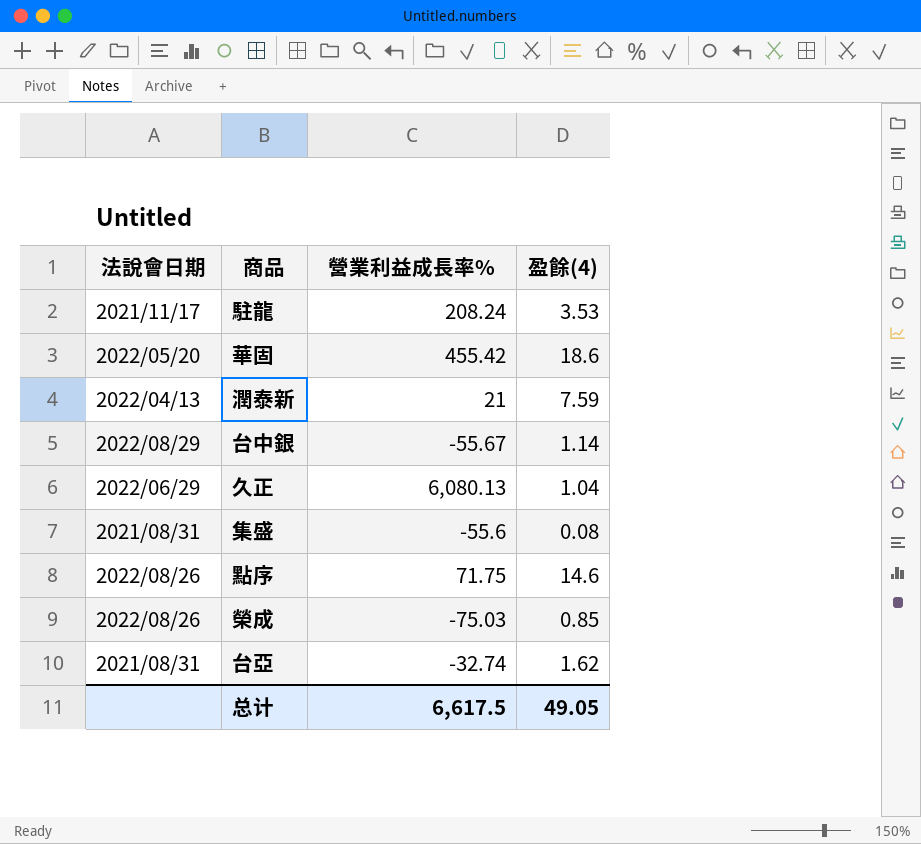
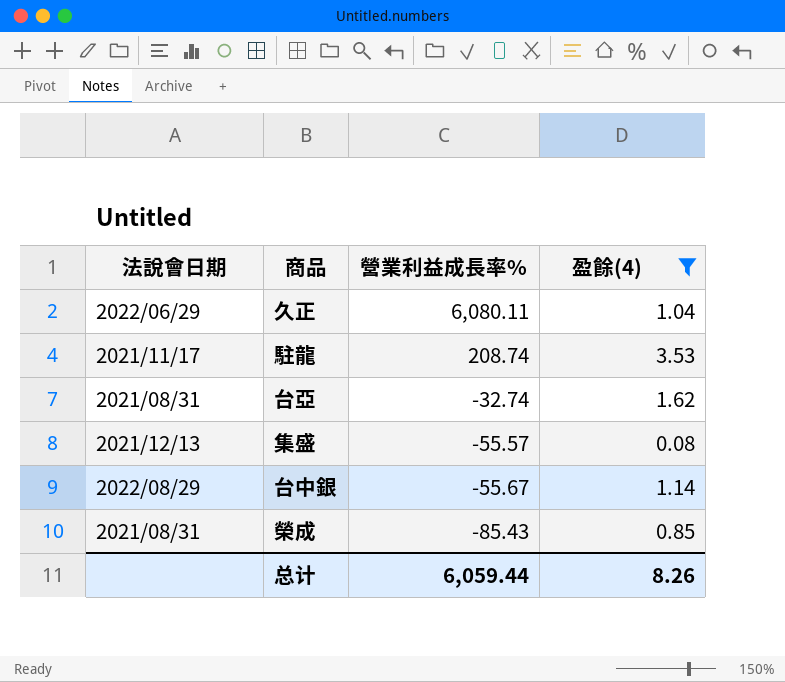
filter: none -> 盈餘(4) <= 3.53
row order: none -> 營業利益成長率% descending
久正 | 營業利益成長率%: 6,080.13 -> 6,080.11
駐龍 | 營業利益成長率%: 208.24 -> 208.74
集盛 | 法說會日期: 2021/08/31 -> 2021/12/13
集盛 | 營業利益成長率%: -55.6 -> -55.57
榮成 | 法說會日期: 2022/08/26 -> 2021/08/31
榮成 | 營業利益成長率%: -75.03 -> -85.43
总计 | 營業利益成長率%: 6,617.5 -> 6,059.44
总计 | 盈餘(4): 49.05 -> 8.26

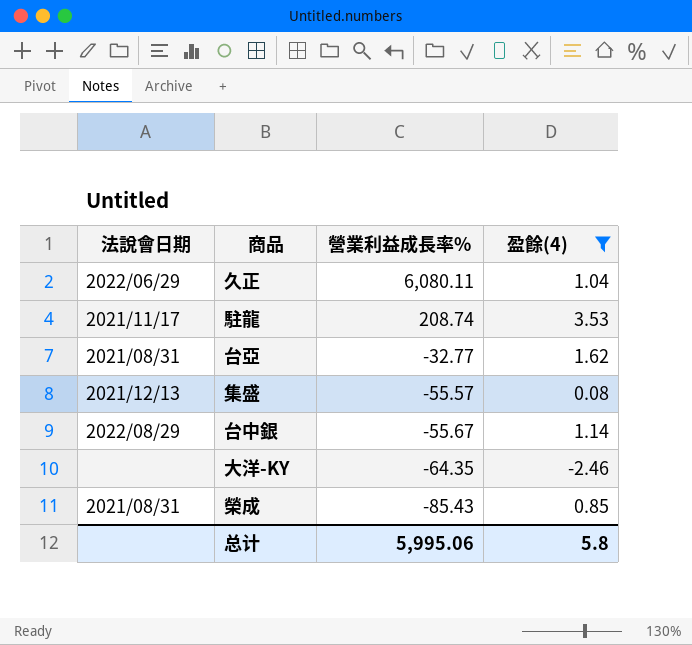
台亞 | 營業利益成長率%: -32.74 -> -32.77
row 大洋-KY: none -> none | -64.35 | -2.46
总计 | 營業利益成長率%: 6,059.44 -> 5,995.06
总计 | 盈餘(4): 8.26 -> 5.8

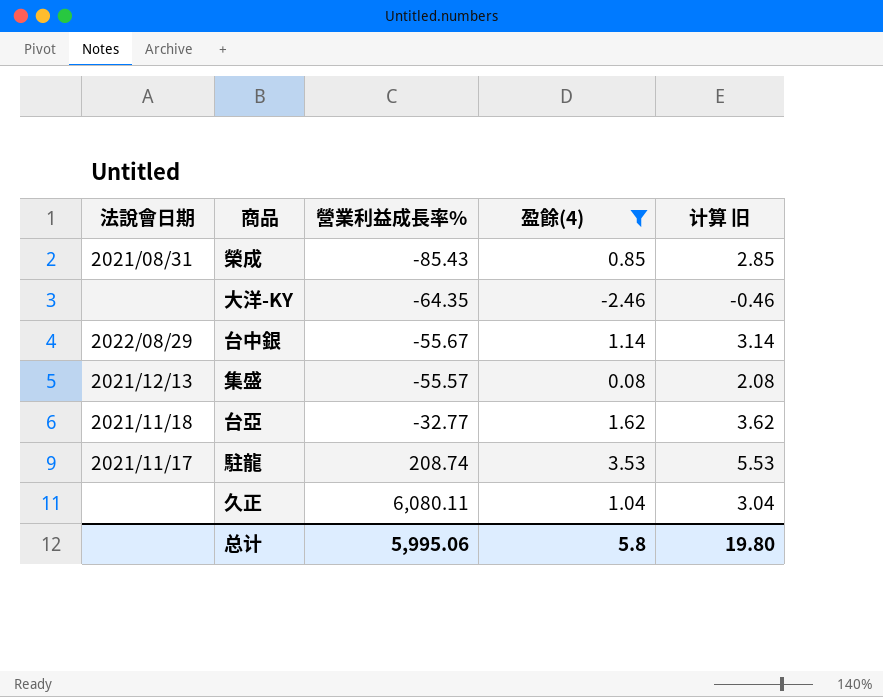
row order: 營業利益成長率% descending -> 營業利益成長率% ascending
column 计算 旧 | formula: none -> [盈餘(4)] + 2
台亞 | 法說會日期: 2021/08/31 -> 2021/11/18
久正 | 法說會日期: 2022/06/29 -> none

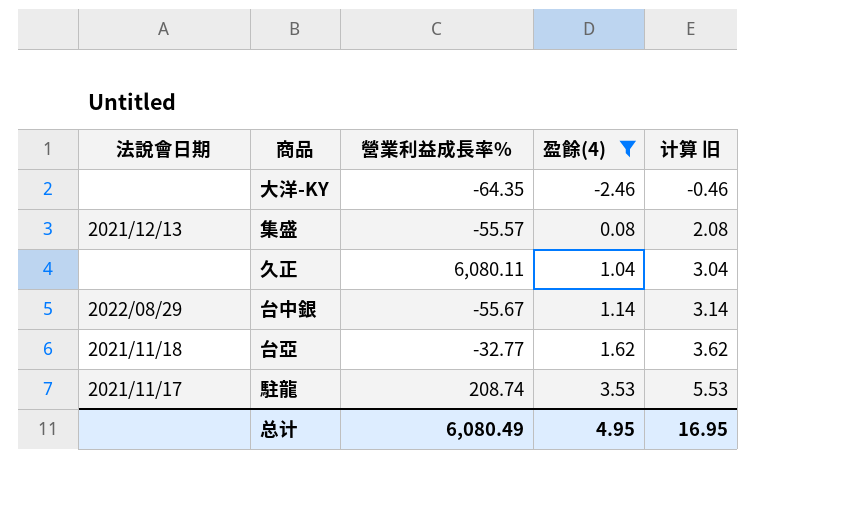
row order: 營業利益成長率% ascending -> 盈餘(4) ascending
row 榮成: 2021/08/31 | -85.43 | 0.85 | 2.85 -> none
总计 | 營業利益成長率%: 5,995.06 -> 6,080.49
总计 | 盈餘(4): 5.8 -> 4.95
总计 | 计算 旧: 19.80 -> 16.95

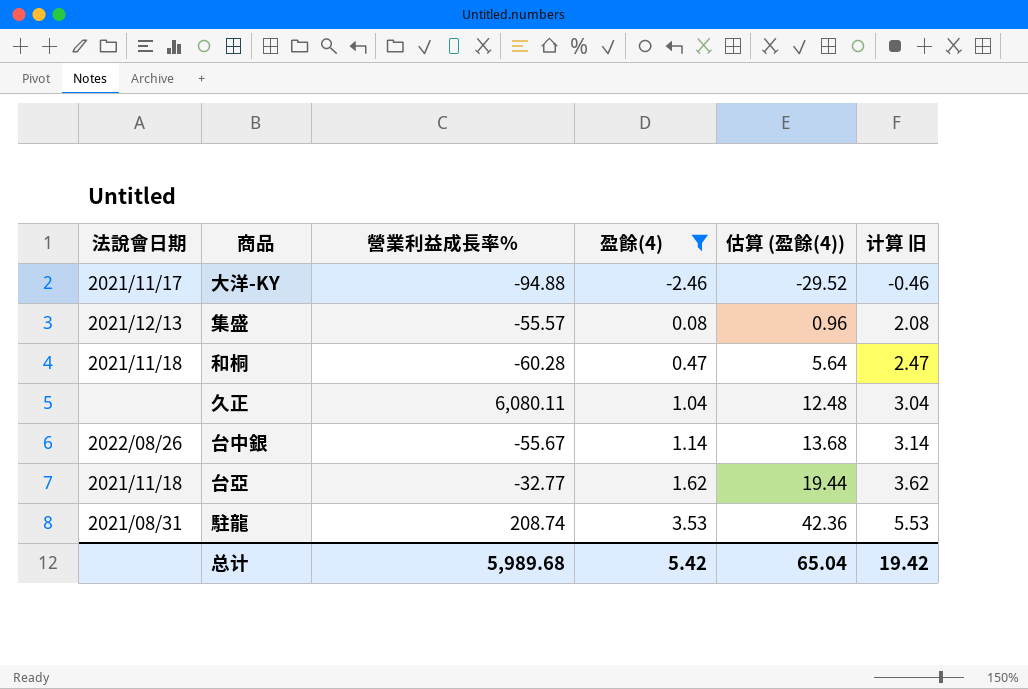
column 估算 (盈餘(4)) | formula: none -> [盈餘(4)] * 12
大洋-KY | 法說會日期: none -> 2021/11/17
大洋-KY | 營業利益成長率%: -64.35 -> -94.88
row 和桐: none -> 2021/11/18 | -60.28 | 0.47 | 5.64 | 2.47
台中銀 | 法說會日期: 2022/08/29 -> 2022/08/26
駐龍 | 法說會日期: 2021/11/17 -> 2021/08/31
总计 | 營業利益成長率%: 6,080.49 -> 5,989.68
总计 | 盈餘(4): 4.95 -> 5.42
总计 | 计算 旧: 16.95 -> 19.42

